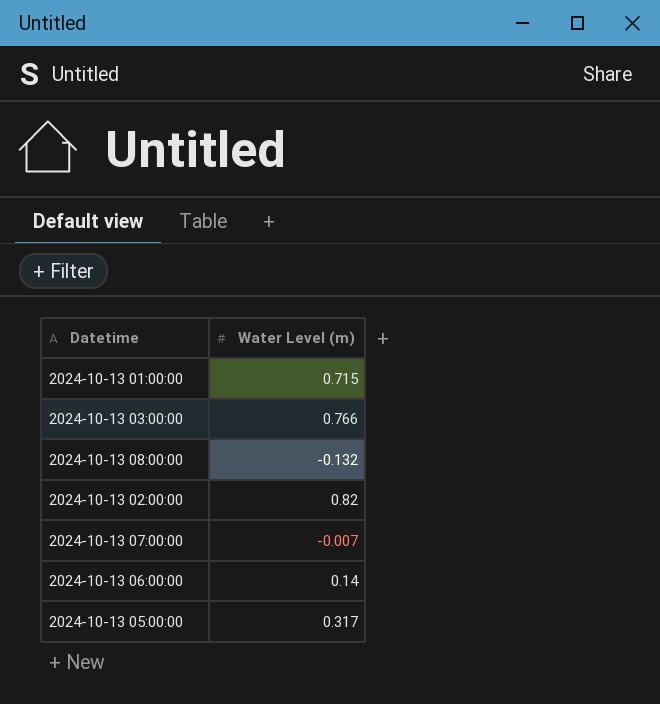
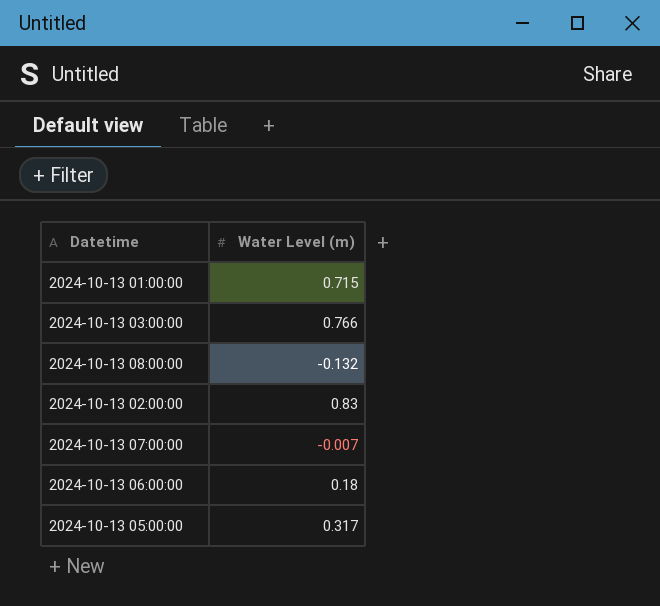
2024-10-13 02:00:00 | Water Level (m): 0.82 -> 0.83
2024-10-13 06:00:00 | Water Level (m): 0.14 -> 0.18

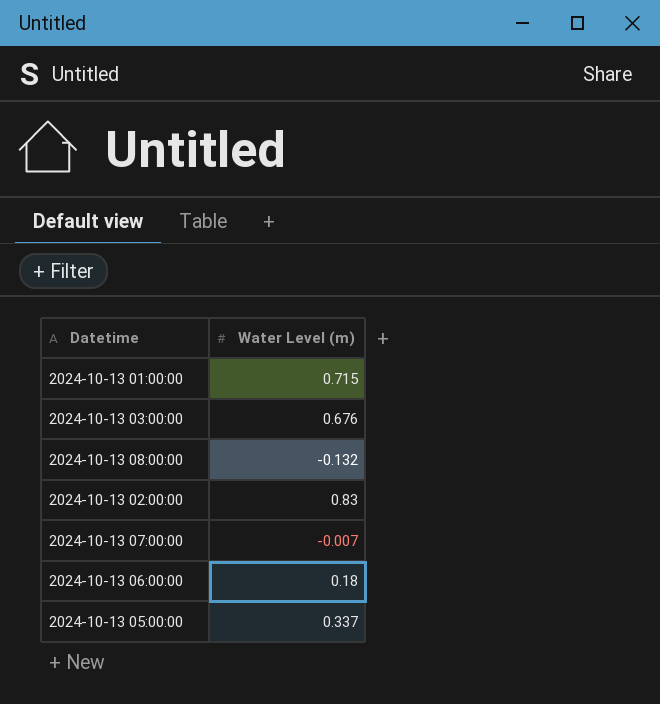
2024-10-13 03:00:00 | Water Level (m): 0.766 -> 0.676
2024-10-13 05:00:00 | Water Level (m): 0.317 -> 0.337

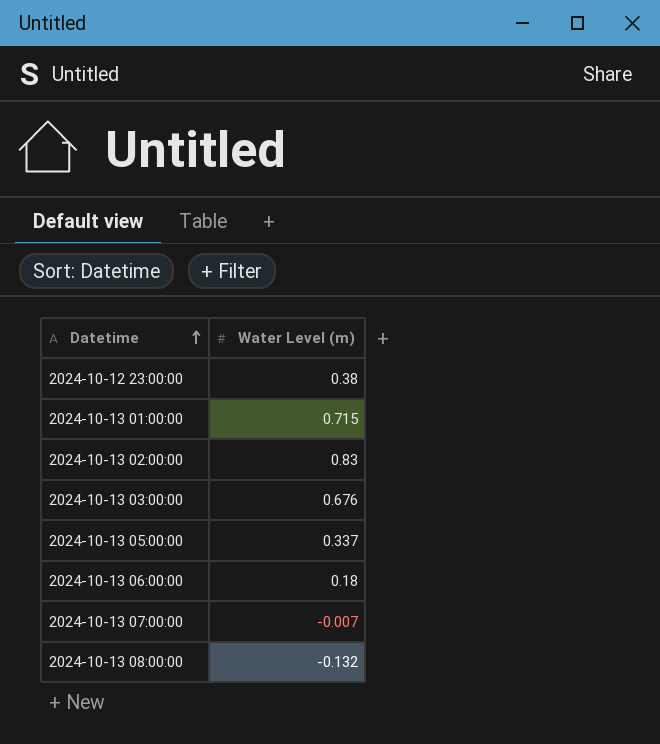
row order: none -> Datetime ascending
row 2024-10-12 23:00:00: none -> 0.38

